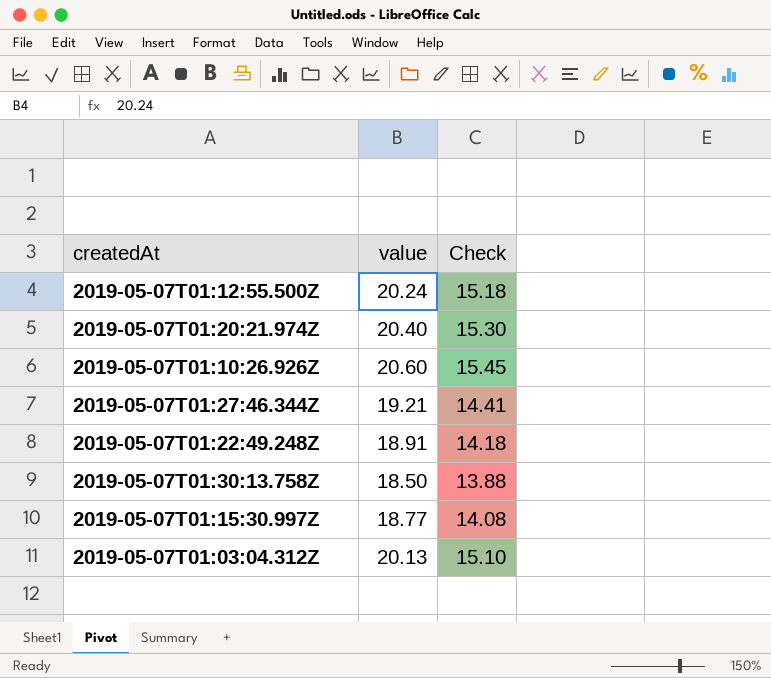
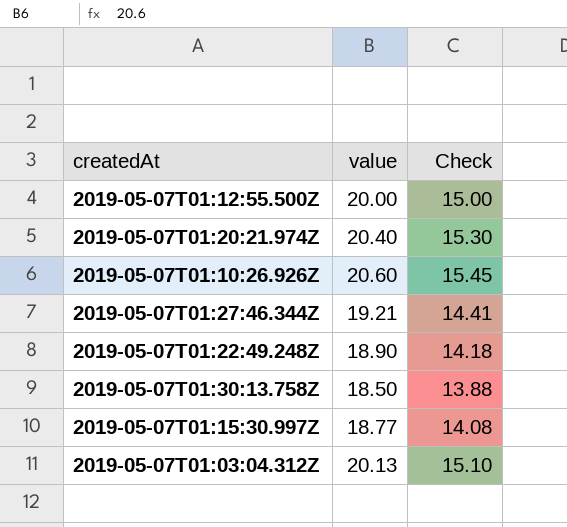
2019-05-07T01:12:55.500Z | value: 20.24 -> 20.00
2019-05-07T01:12:55.500Z | Check: 15.18 -> 15.00
2019-05-07T01:22:49.248Z | value: 18.91 -> 18.90

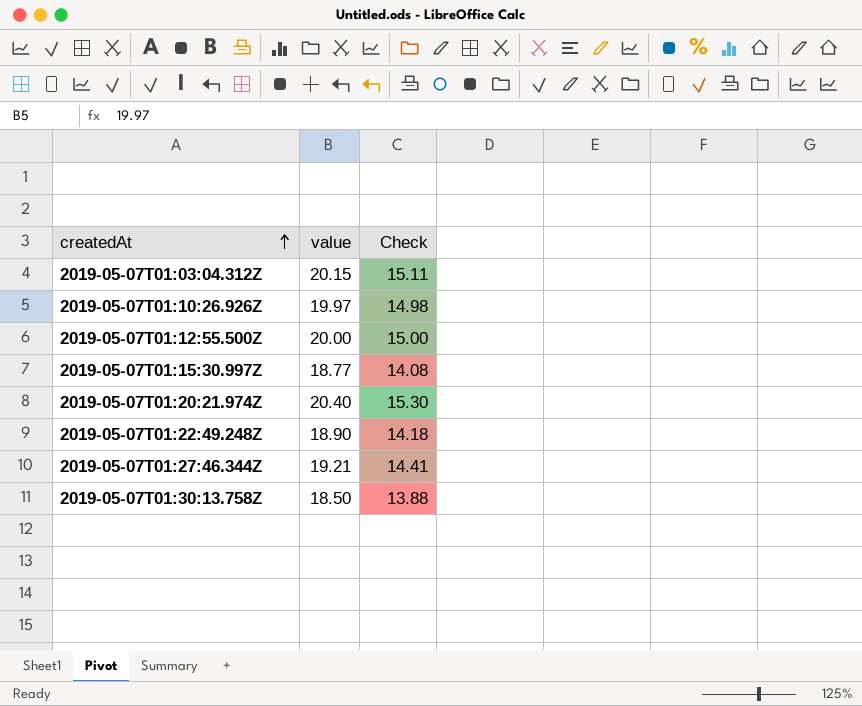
row order: none -> createdAt ascending
2019-05-07T01:03:04.312Z | value: 20.13 -> 20.15
2019-05-07T01:03:04.312Z | Check: 15.10 -> 15.11
2019-05-07T01:10:26.926Z | value: 20.60 -> 19.97
2019-05-07T01:10:26.926Z | Check: 15.45 -> 14.98

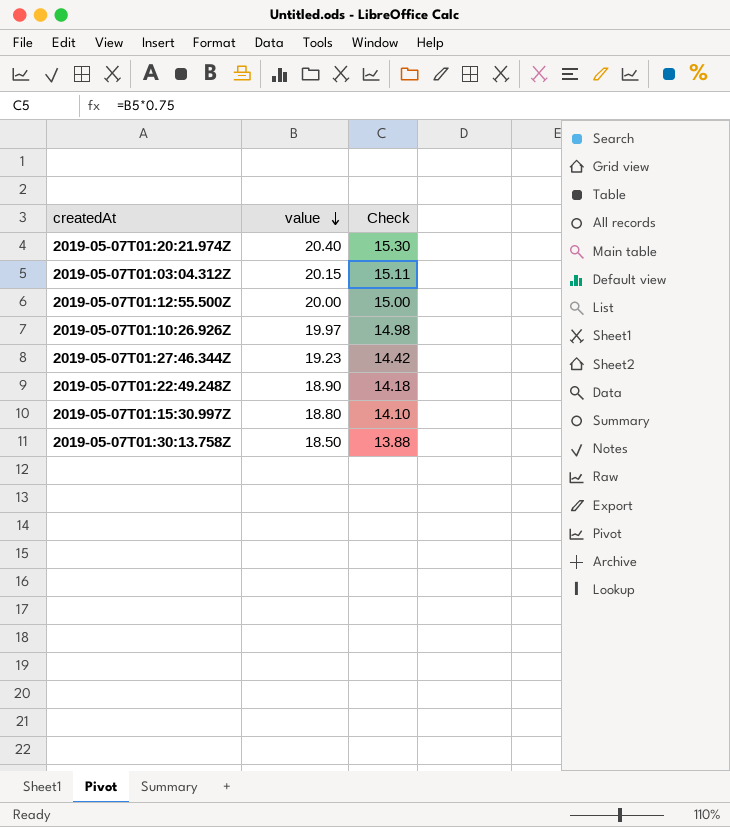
row order: createdAt ascending -> value descending
2019-05-07T01:27:46.344Z | value: 19.21 -> 19.23
2019-05-07T01:27:46.344Z | Check: 14.41 -> 14.42
2019-05-07T01:15:30.997Z | value: 18.77 -> 18.80
2019-05-07T01:15:30.997Z | Check: 14.08 -> 14.10

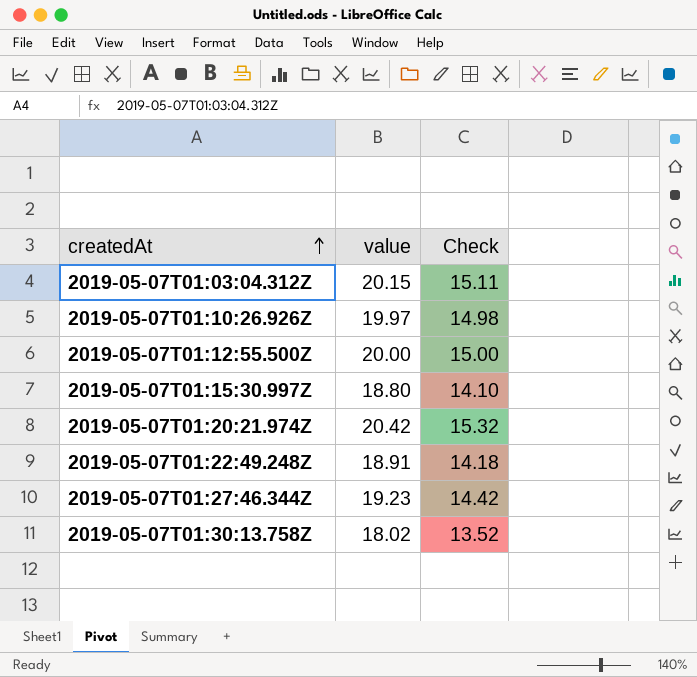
row order: value descending -> createdAt ascending
2019-05-07T01:20:21.974Z | value: 20.40 -> 20.42
2019-05-07T01:20:21.974Z | Check: 15.30 -> 15.32
2019-05-07T01:22:49.248Z | value: 18.90 -> 18.91
2019-05-07T01:30:13.758Z | value: 18.50 -> 18.02
2019-05-07T01:30:13.758Z | Check: 13.88 -> 13.52

